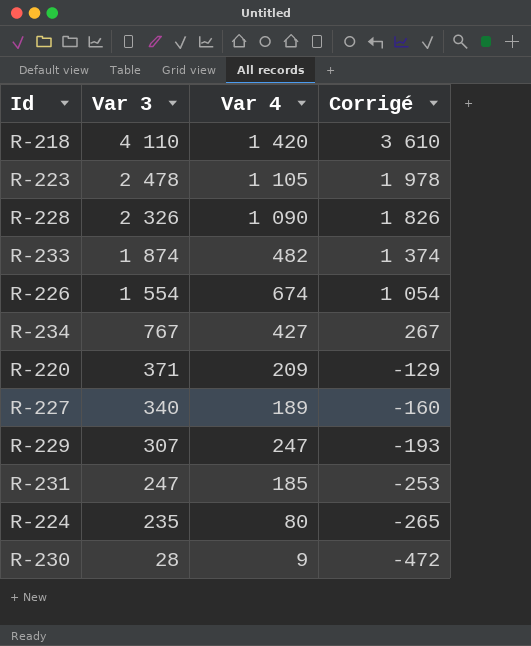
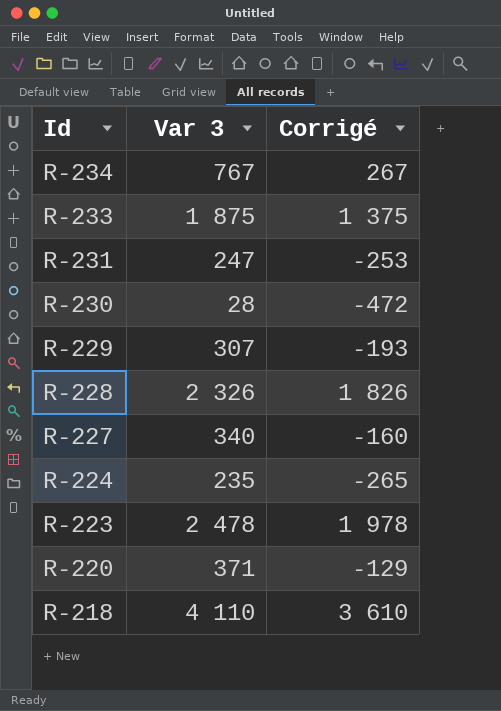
row order: Var 3 descending -> Id descending
column Var 4 | position: 3 -> none
row R-226: 1 554 | 674 | 1 054 -> none
R-233 | Var 3: 1 874 -> 1 875
R-233 | Corrigé: 1 374 -> 1 375

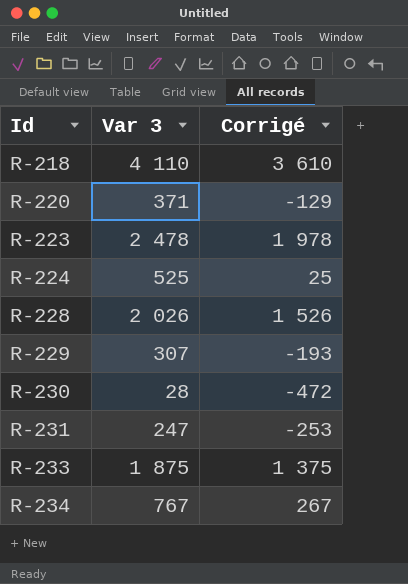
row order: Id descending -> Id ascending
row R-227: 340 | -160 -> none
R-224 | Var 3: 235 -> 525
R-224 | Corrigé: -265 -> 25
R-228 | Var 3: 2 326 -> 2 026
R-228 | Corrigé: 1 826 -> 1 526

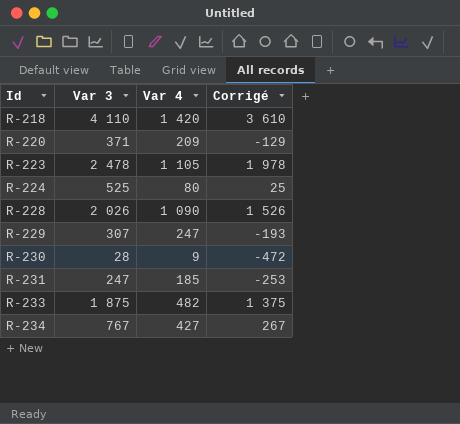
column Var 4 | position: none -> 3

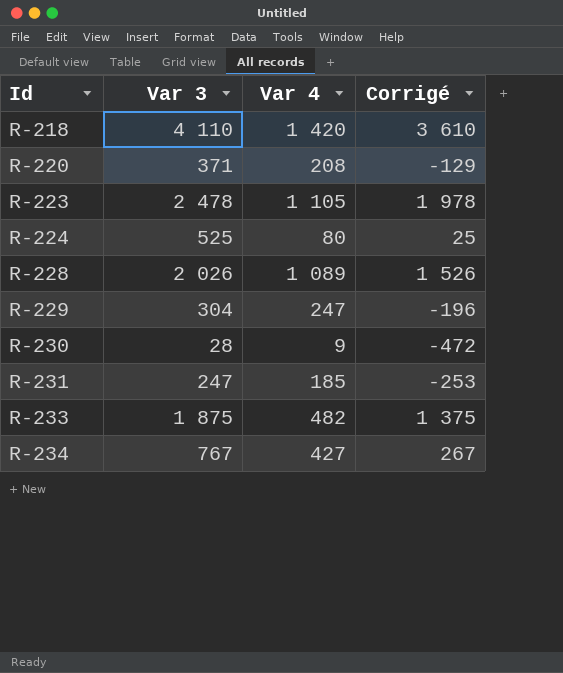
R-220 | Var 4: 209 -> 208
R-228 | Var 4: 1 090 -> 1 089
R-229 | Var 3: 307 -> 304
R-229 | Corrigé: -193 -> -196

